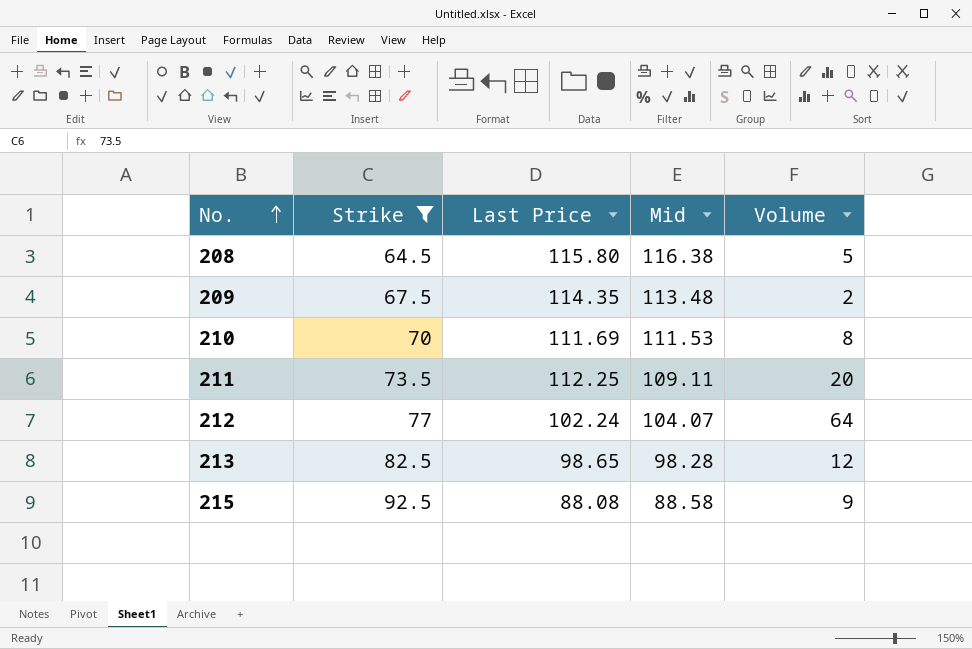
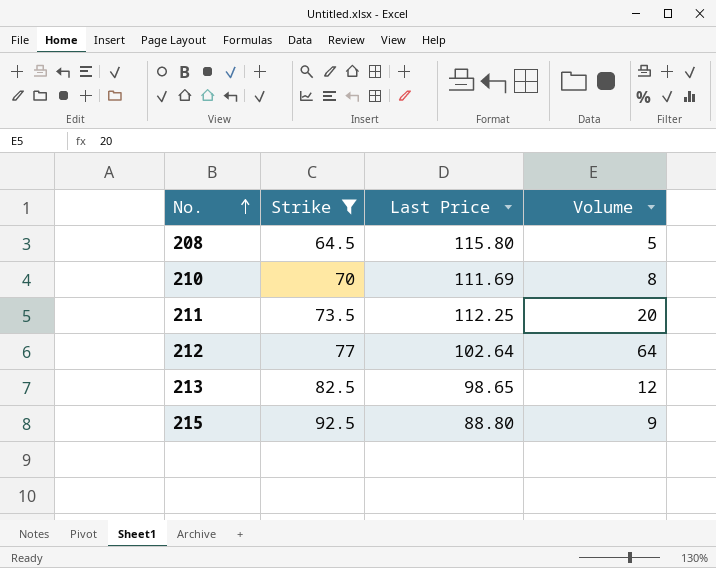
column Mid | position: 4 -> none
row 209: 67.5 | 114.35 | 113.48 | 2 -> none
212 | Last Price: 102.24 -> 102.64
215 | Last Price: 88.08 -> 88.80

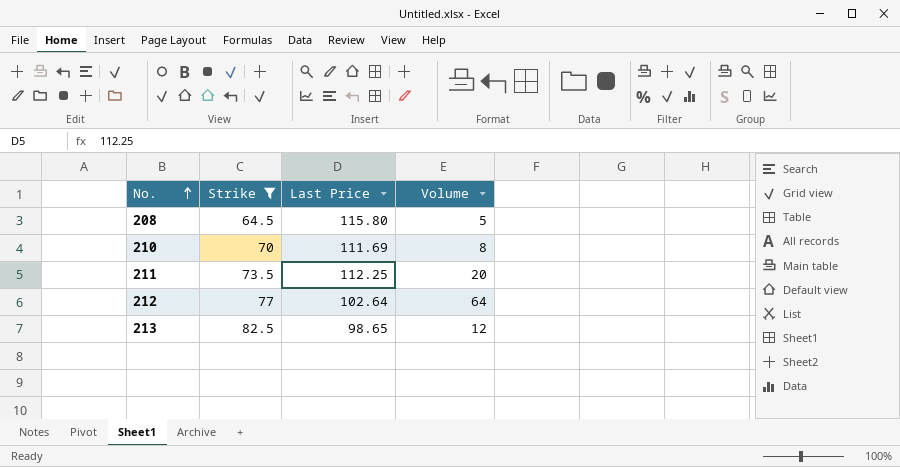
row 215: 92.5 | 88.80 | 9 -> none

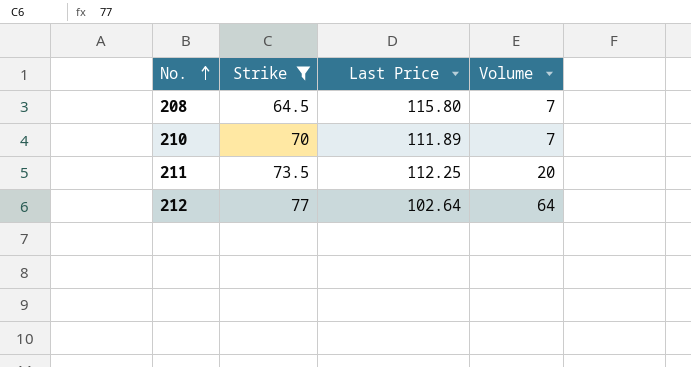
row 213: 82.5 | 98.65 | 12 -> none
208 | Volume: 5 -> 7
210 | Last Price: 111.69 -> 111.89
210 | Volume: 8 -> 7

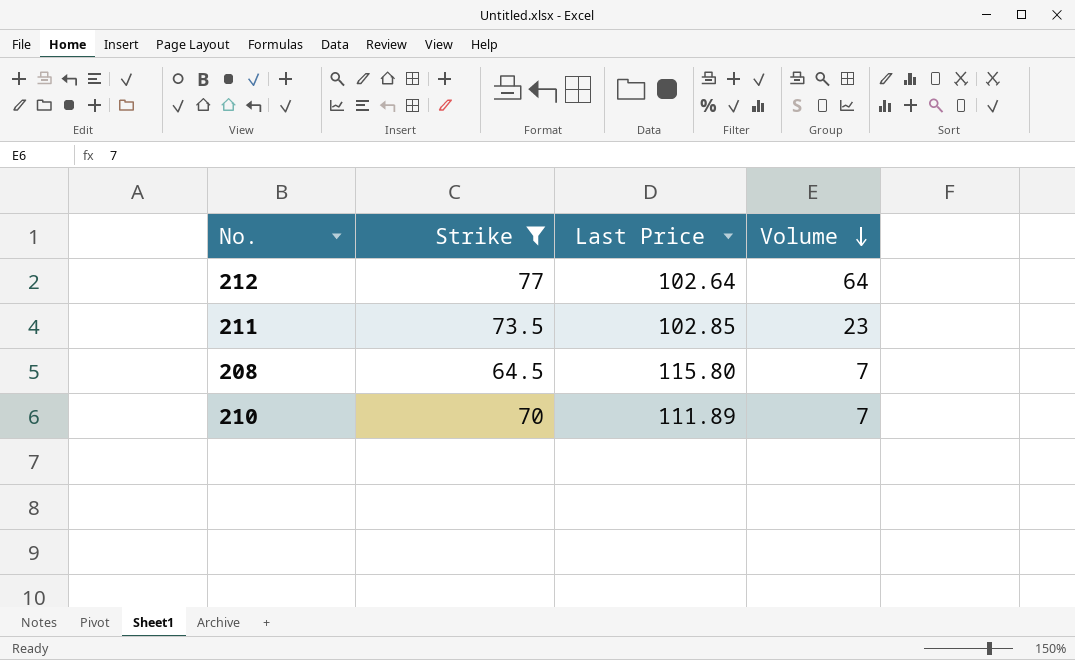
row order: No. ascending -> Volume descending
211 | Last Price: 112.25 -> 102.85
211 | Volume: 20 -> 23

